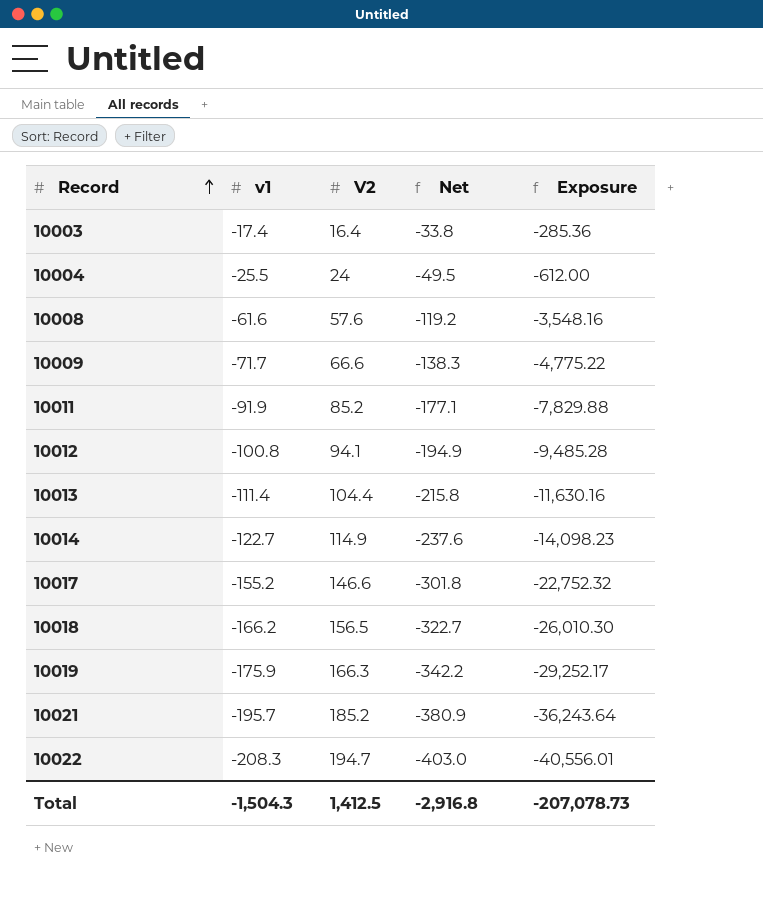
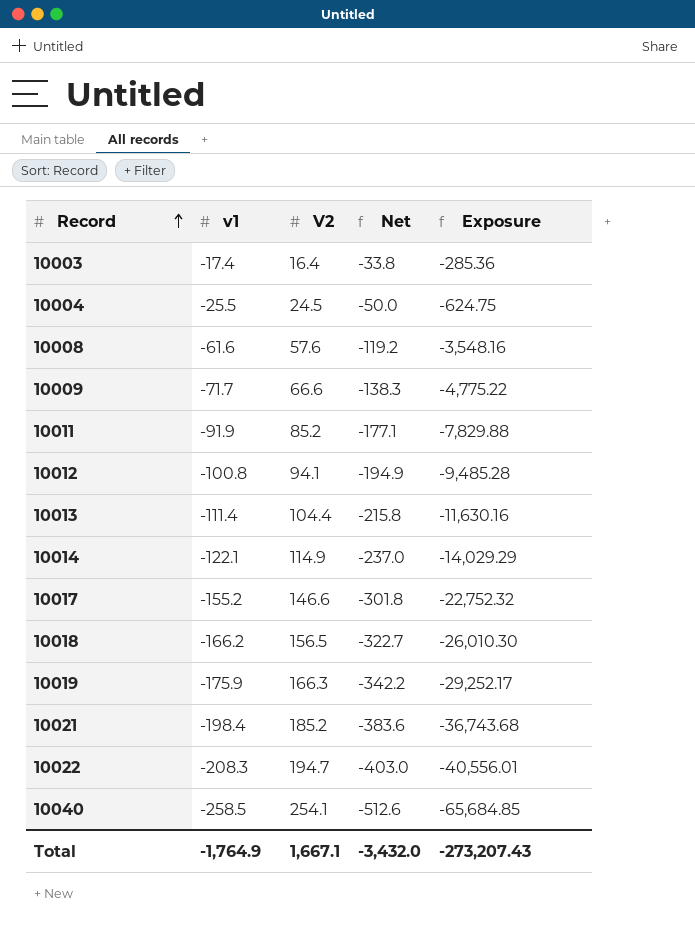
10004 | V2: 24 -> 24.5
10004 | Net: -49.5 -> -50.0
10004 | Exposure: -612.00 -> -624.75
10014 | v1: -122.7 -> -122.1
10014 | Net: -237.6 -> -237.0
10014 | Exposure: -14,098.23 -> -14,029.29
10021 | v1: -195.7 -> -198.4
10021 | Net: -380.9 -> -383.6
10021 | Exposure: -36,243.64 -> -36,743.68
row 10040: none -> -258.5 | 254.1 | -512.6 | -65,684.85
Total | v1: -1,504.3 -> -1,764.9
Total | V2: 1,412.5 -> 1,667.1
Total | Net: -2,916.8 -> -3,432.0
Total | Exposure: -207,078.73 -> -273,207.43

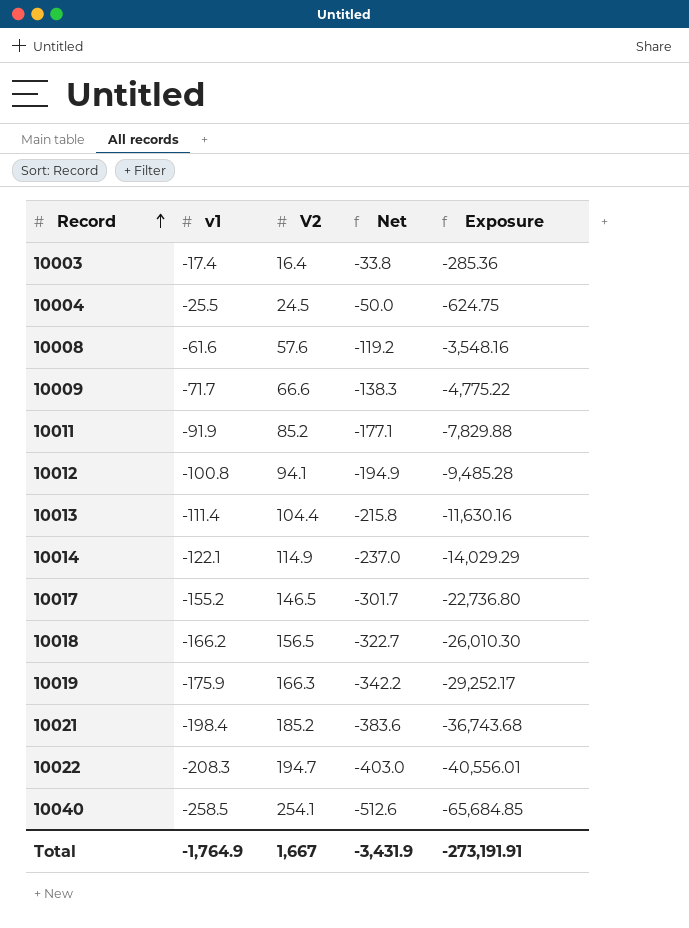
10017 | V2: 146.6 -> 146.5
10017 | Net: -301.8 -> -301.7
10017 | Exposure: -22,752.32 -> -22,736.80
Total | V2: 1,667.1 -> 1,667
Total | Net: -3,432.0 -> -3,431.9
Total | Exposure: -273,207.43 -> -273,191.91

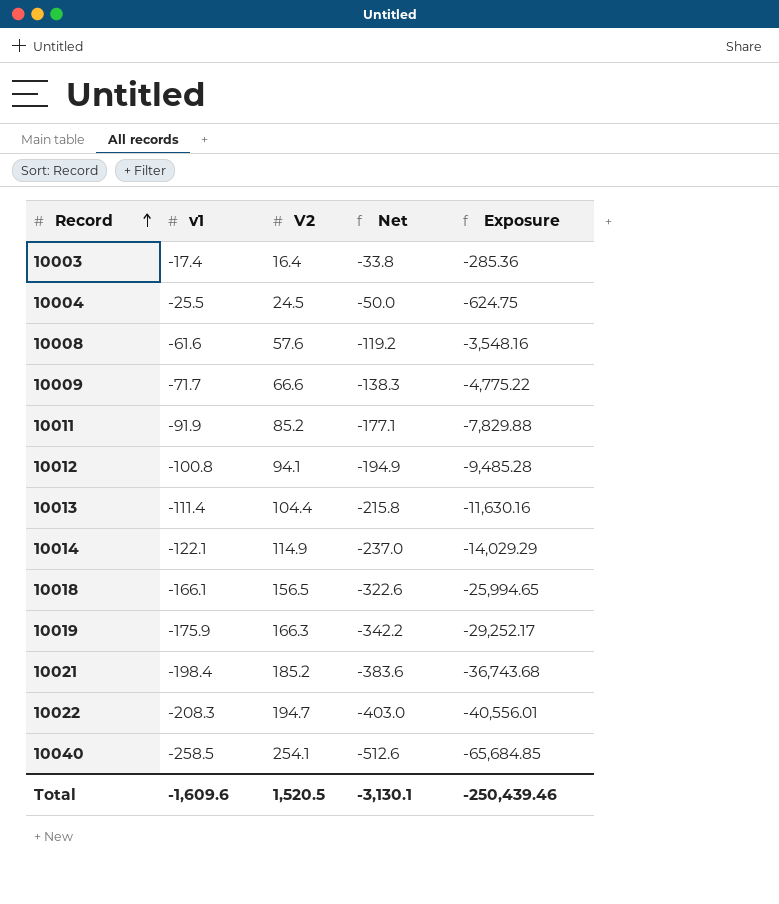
row 10017: -155.2 | 146.5 | -301.7 | -22,736.80 -> none
10018 | v1: -166.2 -> -166.1
10018 | Net: -322.7 -> -322.6
10018 | Exposure: -26,010.30 -> -25,994.65
Total | v1: -1,764.9 -> -1,609.6
Total | V2: 1,667 -> 1,520.5
Total | Net: -3,431.9 -> -3,130.1
Total | Exposure: -273,191.91 -> -250,439.46

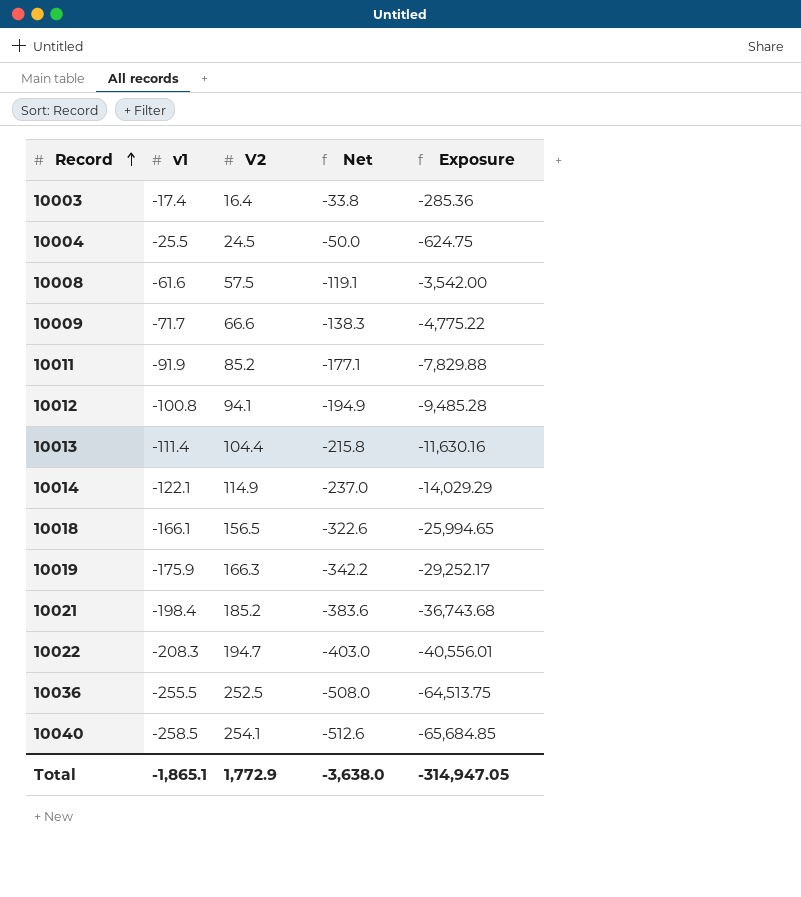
10008 | V2: 57.6 -> 57.5
10008 | Net: -119.2 -> -119.1
10008 | Exposure: -3,548.16 -> -3,542.00
row 10036: none -> -255.5 | 252.5 | -508.0 | -64,513.75
Total | v1: -1,609.6 -> -1,865.1
Total | V2: 1,520.5 -> 1,772.9
Total | Net: -3,130.1 -> -3,638.0
Total | Exposure: -250,439.46 -> -314,947.05

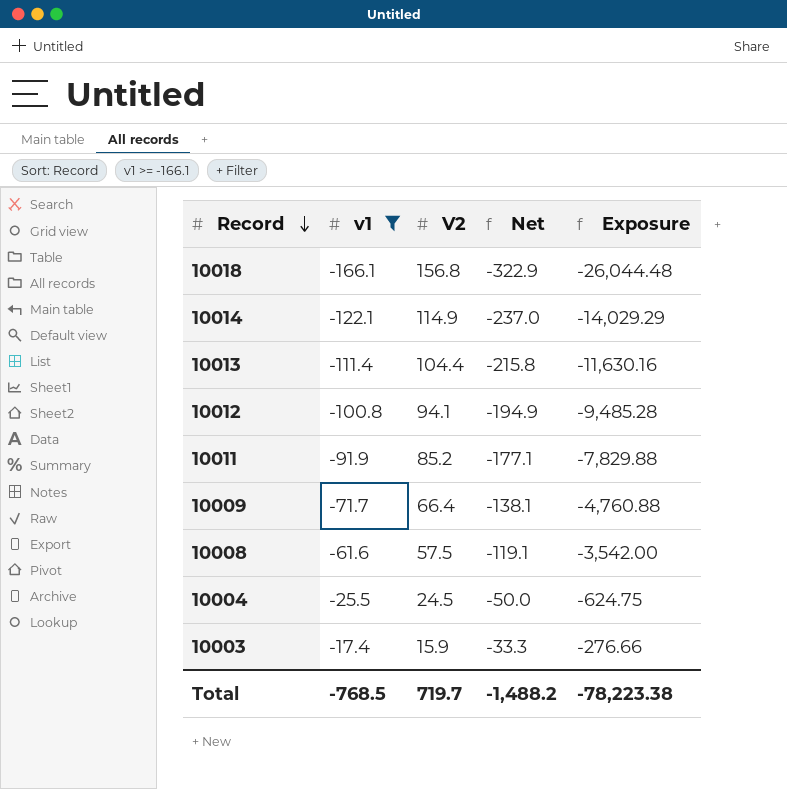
filter: none -> v1 >= -166.1
row order: Record ascending -> Record descending
10018 | V2: 156.5 -> 156.8
10018 | Net: -322.6 -> -322.9
10018 | Exposure: -25,994.65 -> -26,044.48
10009 | V2: 66.6 -> 66.4
10009 | Net: -138.3 -> -138.1
10009 | Exposure: -4,775.22 -> -4,760.88
10003 | V2: 16.4 -> 15.9
10003 | Net: -33.8 -> -33.3
10003 | Exposure: -285.36 -> -276.66
Total | v1: -1,865.1 -> -768.5
Total | V2: 1,772.9 -> 719.7
Total | Net: -3,638.0 -> -1,488.2
Total | Exposure: -314,947.05 -> -78,223.38

